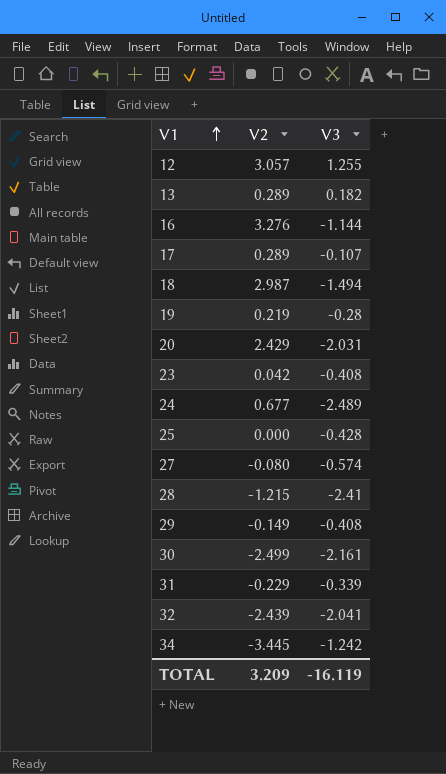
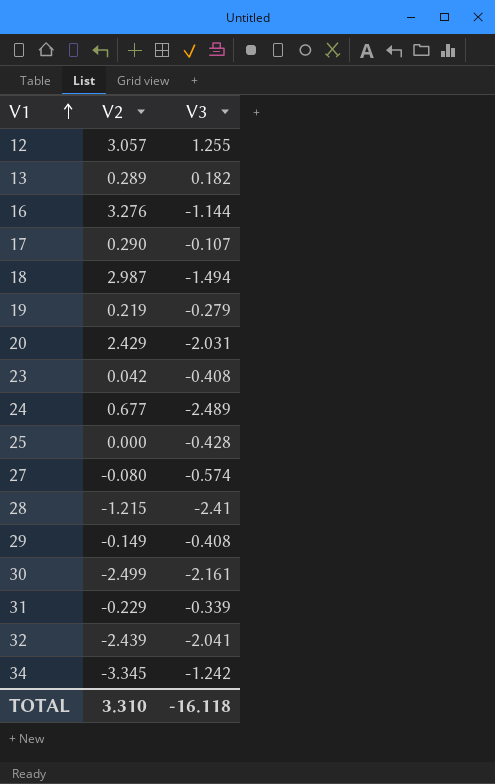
17 | V2: 0.289 -> 0.290
19 | V3: -0.28 -> -0.279
34 | V2: -3.445 -> -3.345
TOTAL | V2: 3.209 -> 3.310
TOTAL | V3: -16.119 -> -16.118

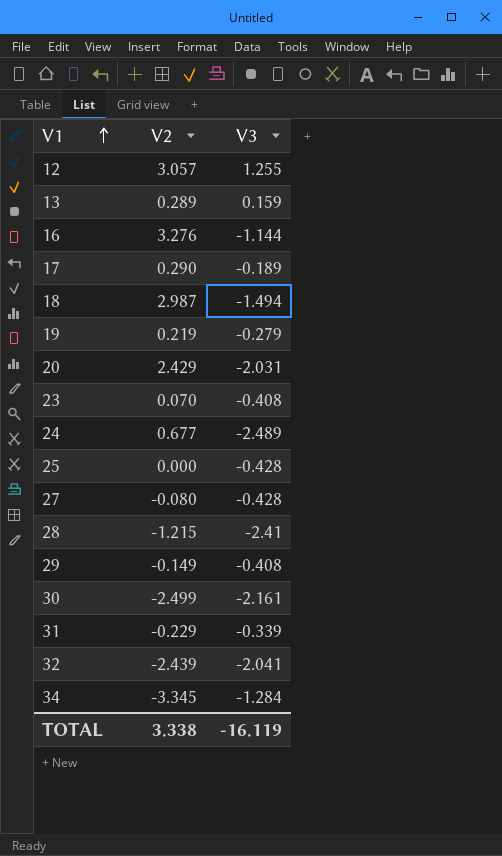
13 | V3: 0.182 -> 0.159
17 | V3: -0.107 -> -0.189
23 | V2: 0.042 -> 0.070
27 | V3: -0.574 -> -0.428
34 | V3: -1.242 -> -1.284
TOTAL | V2: 3.310 -> 3.338
TOTAL | V3: -16.118 -> -16.119

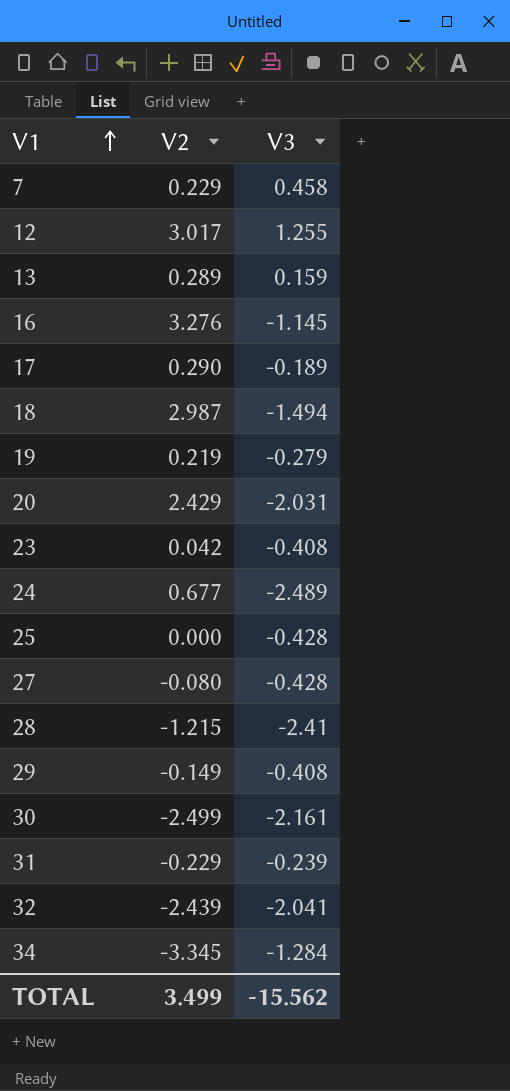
row 7: none -> 0.229 | 0.458
12 | V2: 3.057 -> 3.017
16 | V3: -1.144 -> -1.145
23 | V2: 0.070 -> 0.042
31 | V3: -0.339 -> -0.239
TOTAL | V2: 3.338 -> 3.499
TOTAL | V3: -16.119 -> -15.562

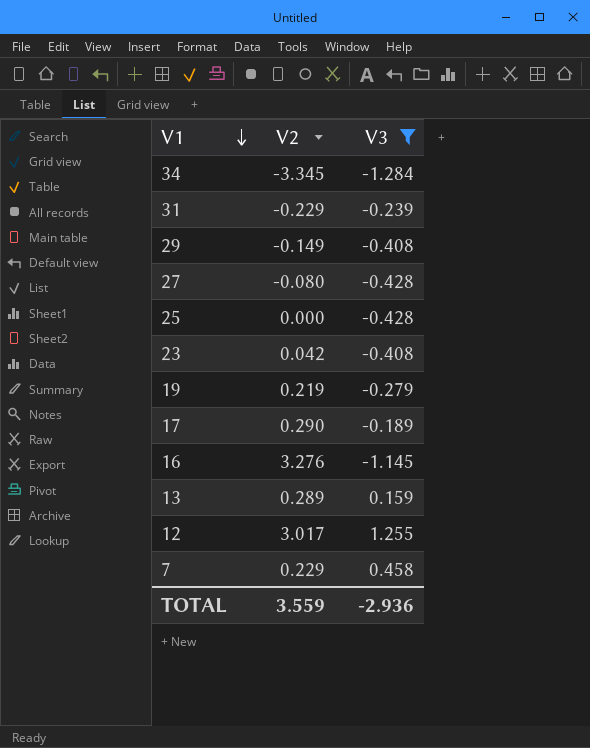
filter: none -> V3 >= -1.284
row order: V1 ascending -> V1 descending
TOTAL | V2: 3.499 -> 3.559
TOTAL | V3: -15.562 -> -2.936

